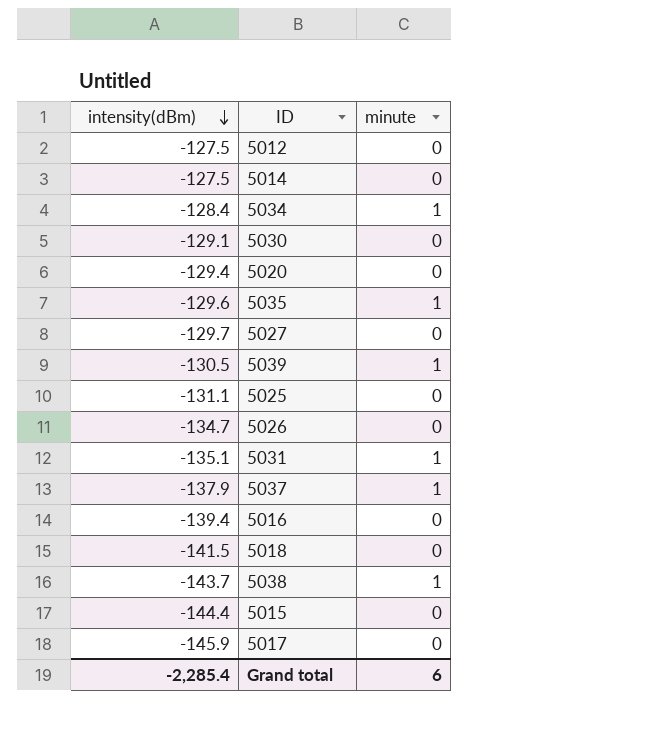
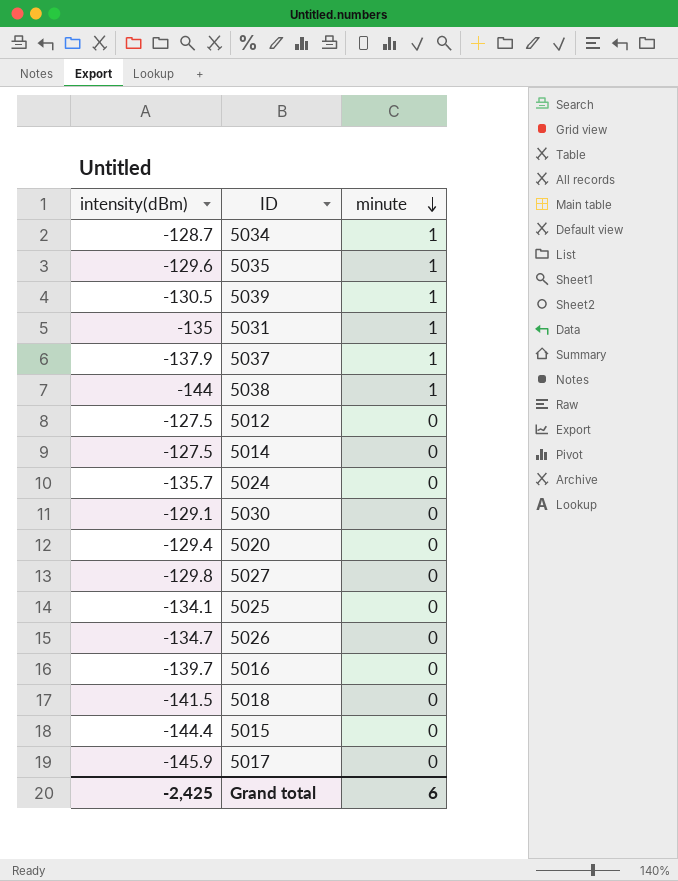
row order: intensity(dBm) descending -> minute descending
5034 | intensity(dBm): -128.4 -> -128.7
5031 | intensity(dBm): -135.1 -> -135
5038 | intensity(dBm): -143.7 -> -144
row 5024: none -> -135.7 | 0
5027 | intensity(dBm): -129.7 -> -129.8
5025 | intensity(dBm): -131.1 -> -134.1
5016 | intensity(dBm): -139.4 -> -139.7
Grand total | intensity(dBm): -2,285.4 -> -2,425

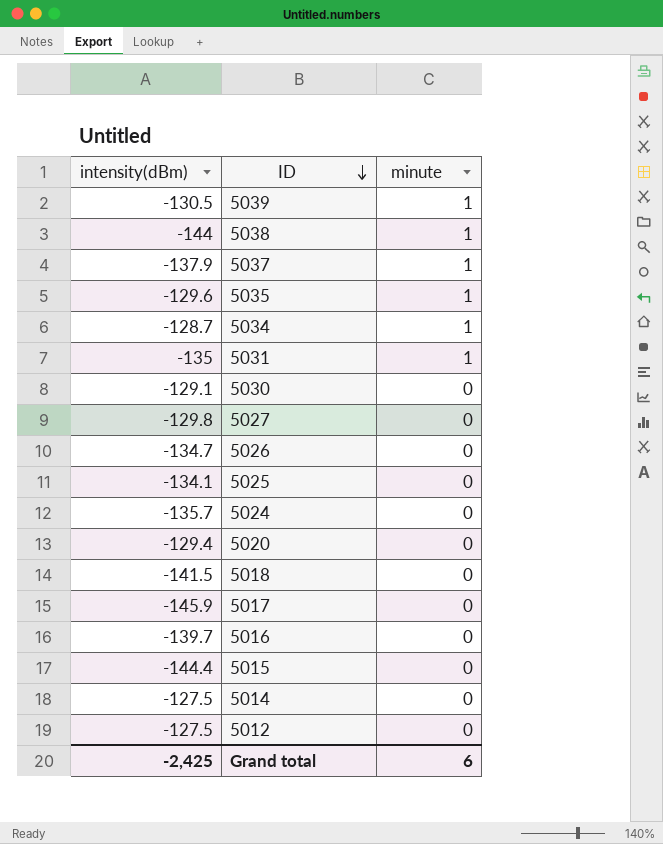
row order: minute descending -> ID descending

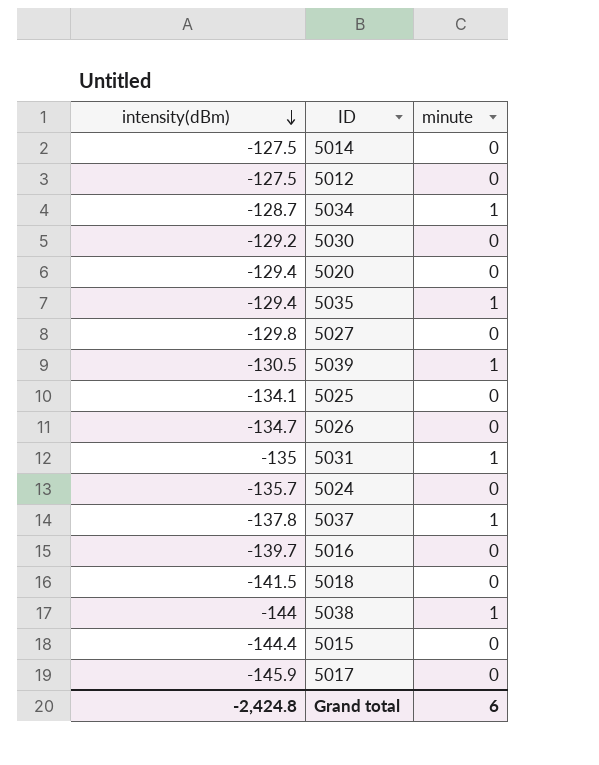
row order: ID descending -> intensity(dBm) descending
5030 | intensity(dBm): -129.1 -> -129.2
5035 | intensity(dBm): -129.6 -> -129.4
5037 | intensity(dBm): -137.9 -> -137.8
Grand total | intensity(dBm): -2,425 -> -2,424.8

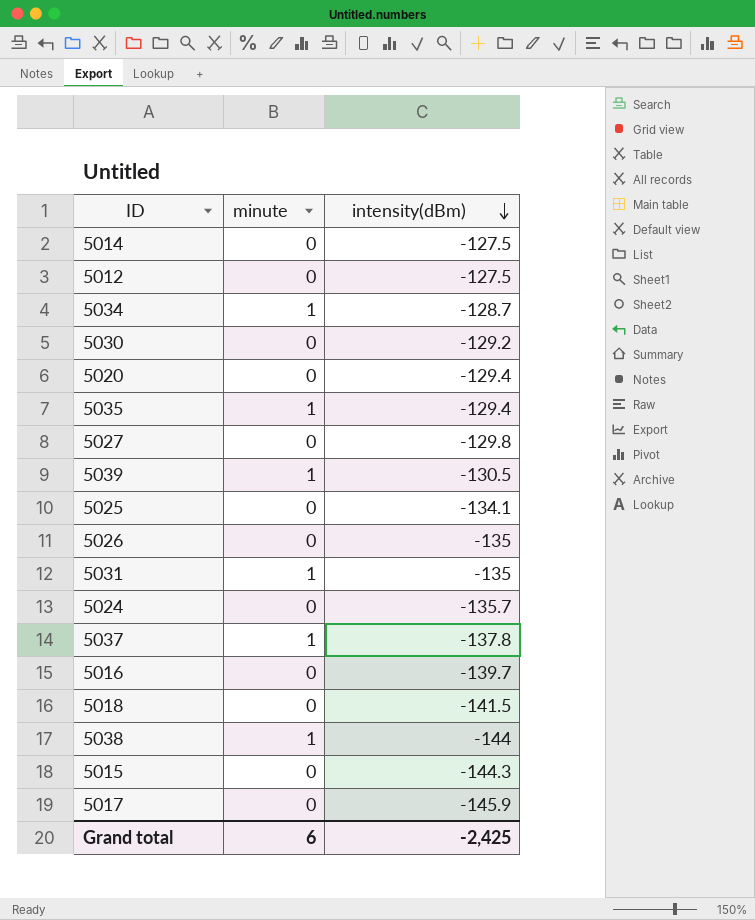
column intensity(dBm) | position: 1 -> 3
5026 | intensity(dBm): -134.7 -> -135
5015 | intensity(dBm): -144.4 -> -144.3
Grand total | intensity(dBm): -2,424.8 -> -2,425

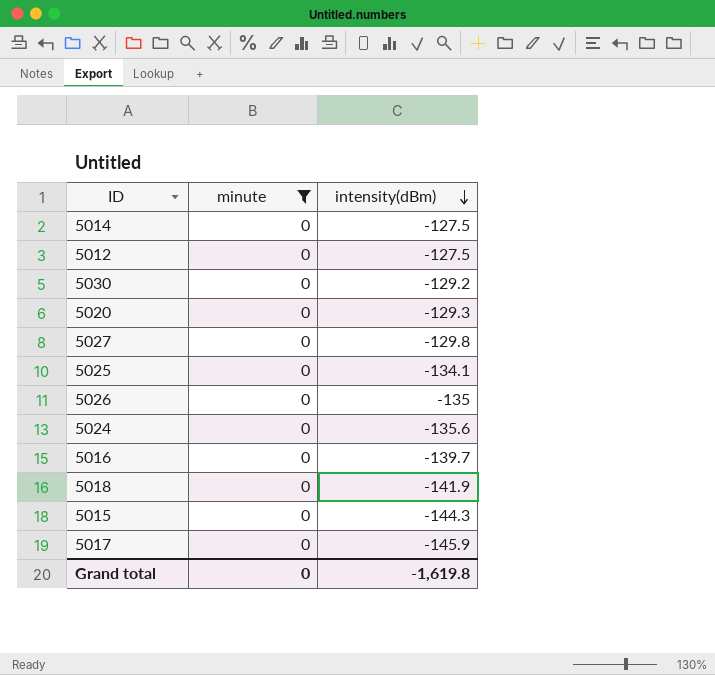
filter: none -> minute = 0
5020 | intensity(dBm): -129.4 -> -129.3
5024 | intensity(dBm): -135.7 -> -135.6
5018 | intensity(dBm): -141.5 -> -141.9
Grand total | minute: 6 -> 0
Grand total | intensity(dBm): -2,425 -> -1,619.8

